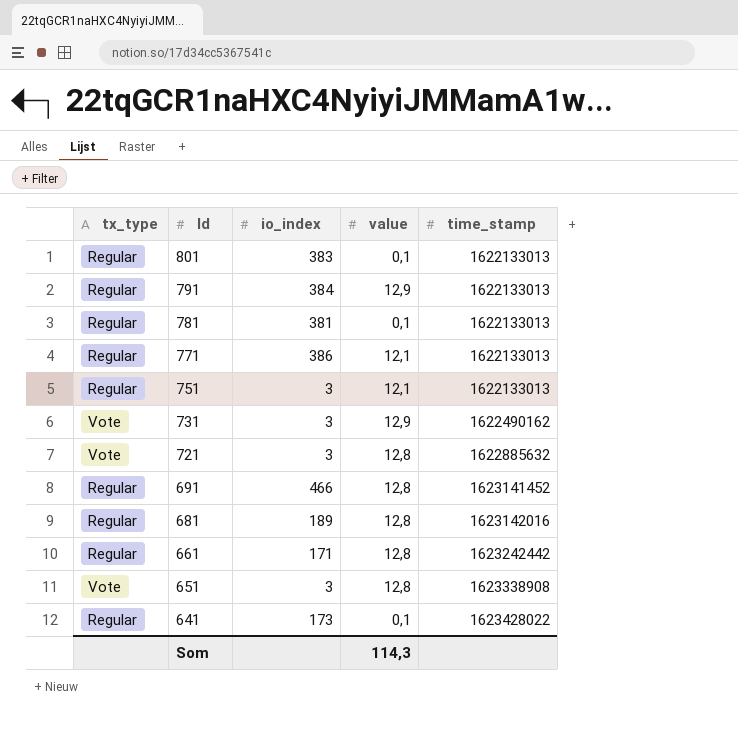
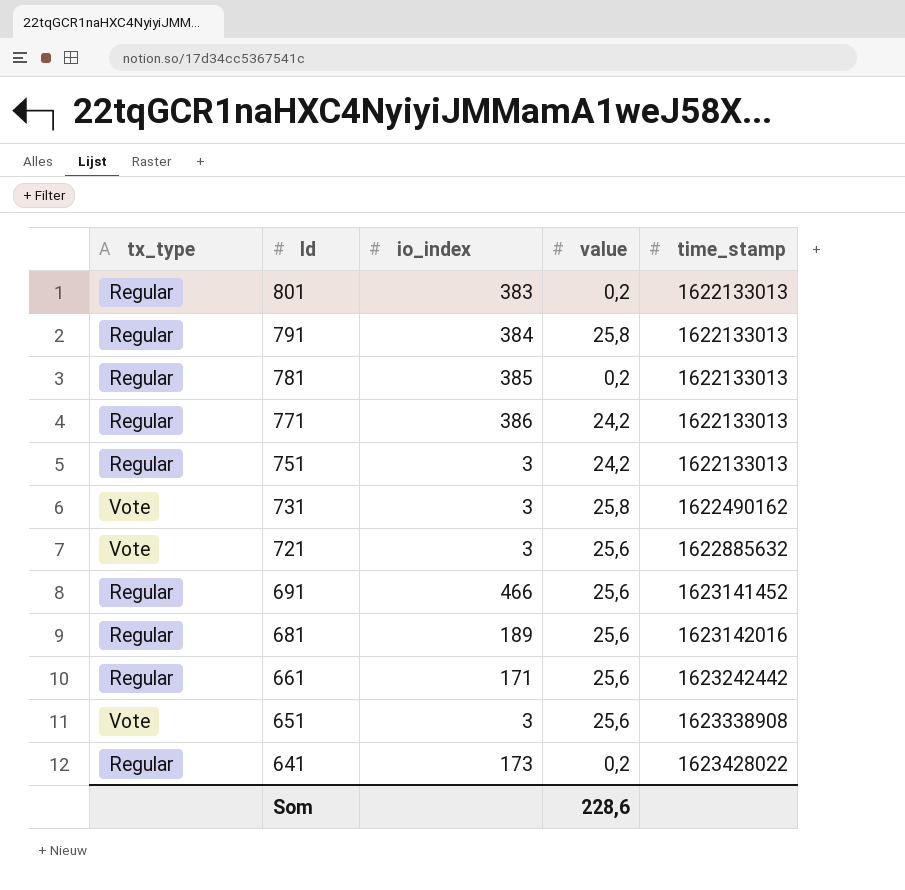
801 | value: 0,1 -> 0,2
791 | value: 12,9 -> 25,8
781 | io_index: 381 -> 385
781 | value: 0,1 -> 0,2
771 | value: 12,1 -> 24,2
751 | value: 12,1 -> 24,2
731 | value: 12,9 -> 25,8
721 | value: 12,8 -> 25,6
691 | value: 12,8 -> 25,6
681 | value: 12,8 -> 25,6
661 | value: 12,8 -> 25,6
651 | value: 12,8 -> 25,6
641 | value: 0,1 -> 0,2
Som | value: 114,3 -> 228,6

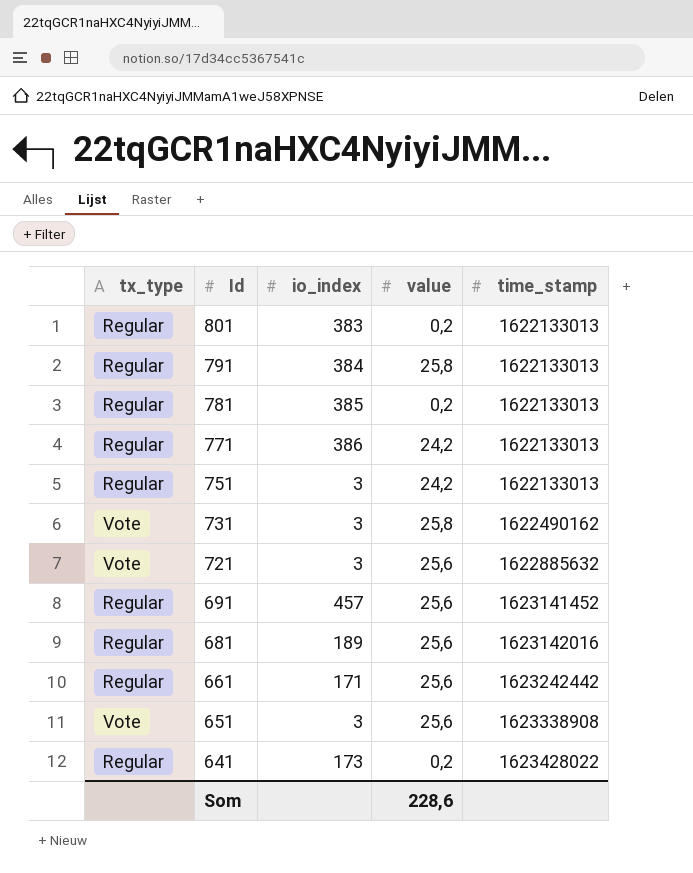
691 | io_index: 466 -> 457

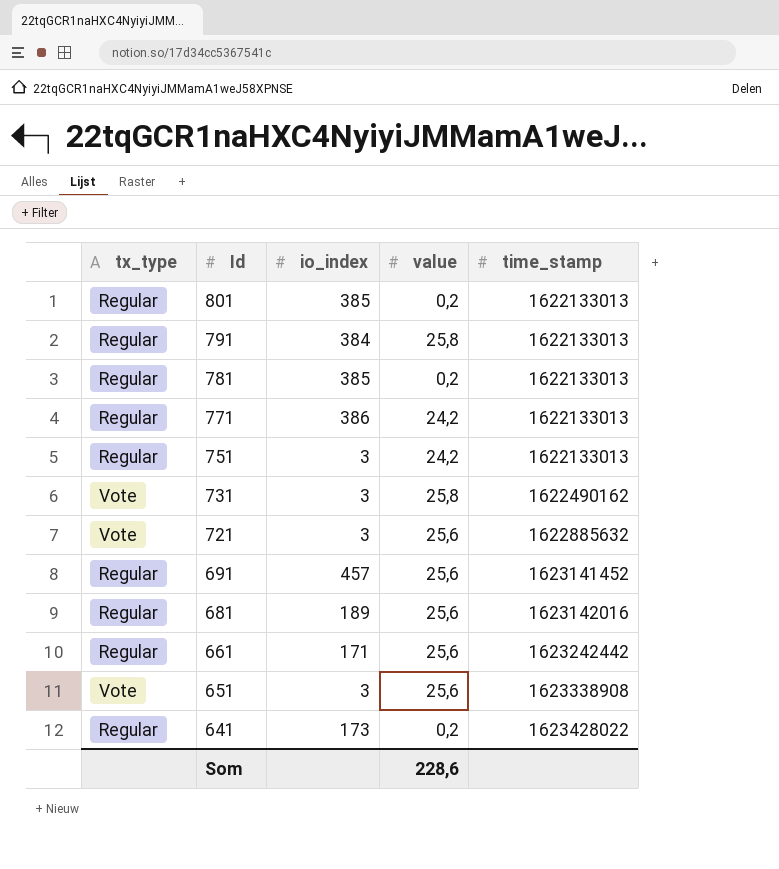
801 | io_index: 383 -> 385

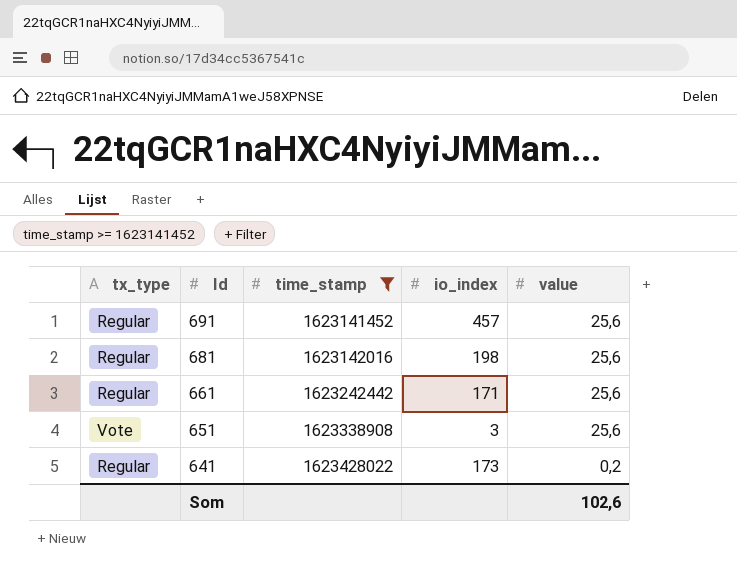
filter: none -> time_stamp >= 1623141452
column time_stamp | position: 5 -> 3
681 | io_index: 189 -> 198
Som | value: 228,6 -> 102,6

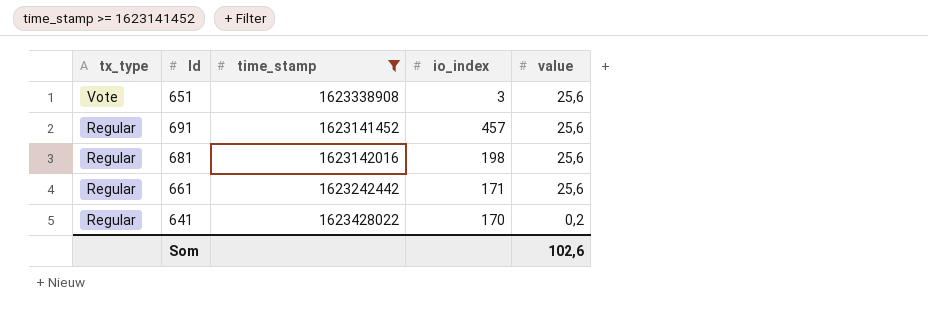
row order: Id descending -> tx_type descending
641 | io_index: 173 -> 170

